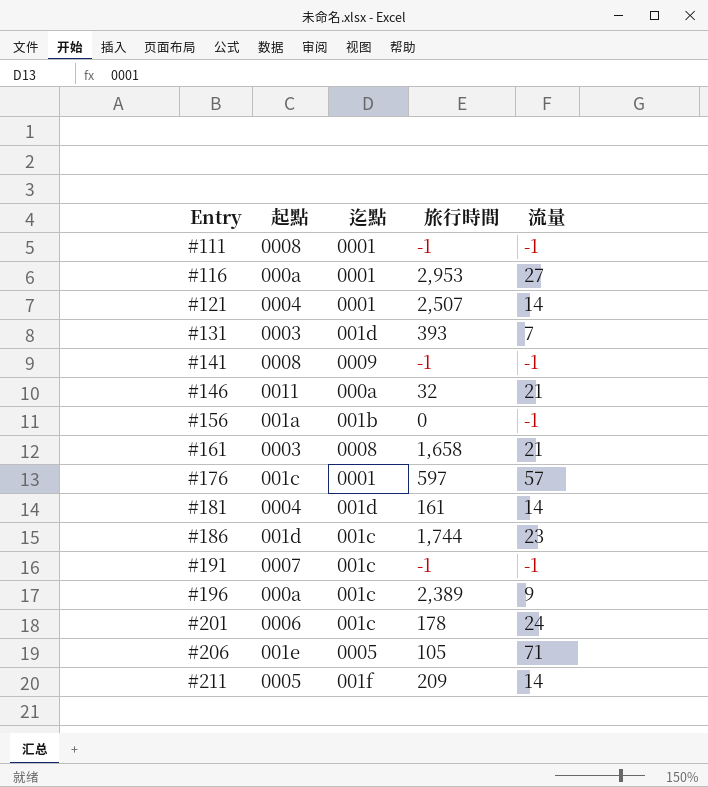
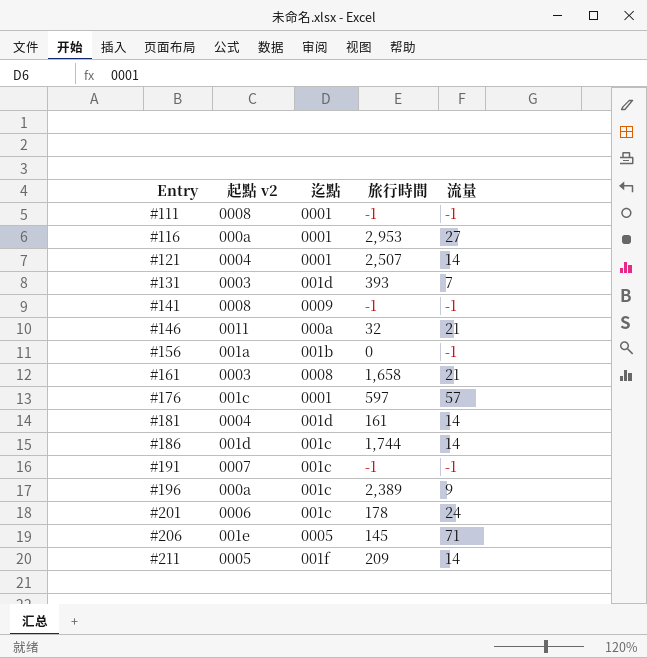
column name: 起點 -> 起點 v2
#186 | 流量: 23 -> 14
#206 | 旅行時間: 105 -> 145

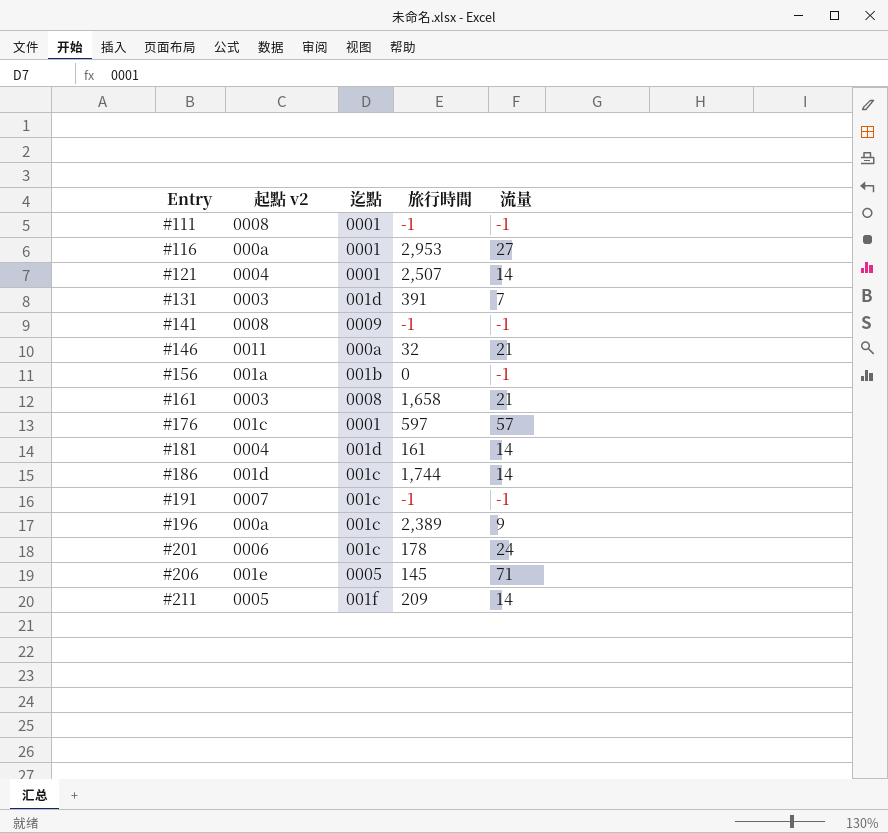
#131 | 旅行時間: 393 -> 391

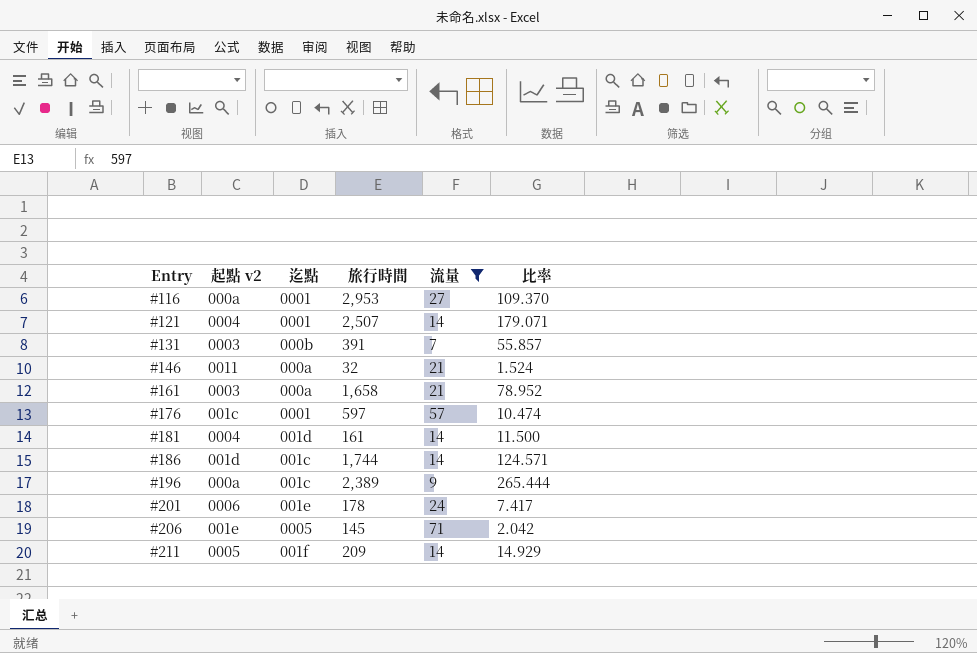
filter: none -> 流量 != -1
column 比率 | formula: none -> [旅行時間] / [流量]
#131 | 迄點: 001d -> 000b
#161 | 迄點: 0008 -> 000a
#201 | 迄點: 001c -> 001e

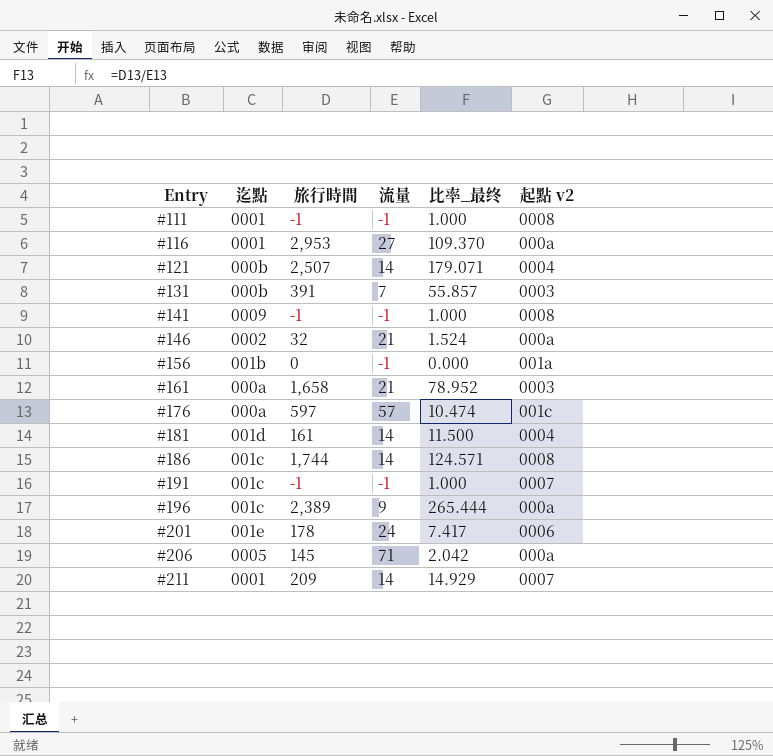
filter: 流量 != -1 -> none
column name: 比率 -> 比率_最终
column 起點 v2 | position: 2 -> 6
#121 | 迄點: 0001 -> 000b
#146 | 迄點: 000a -> 0002
#146 | 起點 v2: 0011 -> 000a
#176 | 迄點: 0001 -> 000a
#186 | 起點 v2: 001d -> 0008
#206 | 起點 v2: 001e -> 000a
#211 | 迄點: 001f -> 0001
#211 | 起點 v2: 0005 -> 0007

